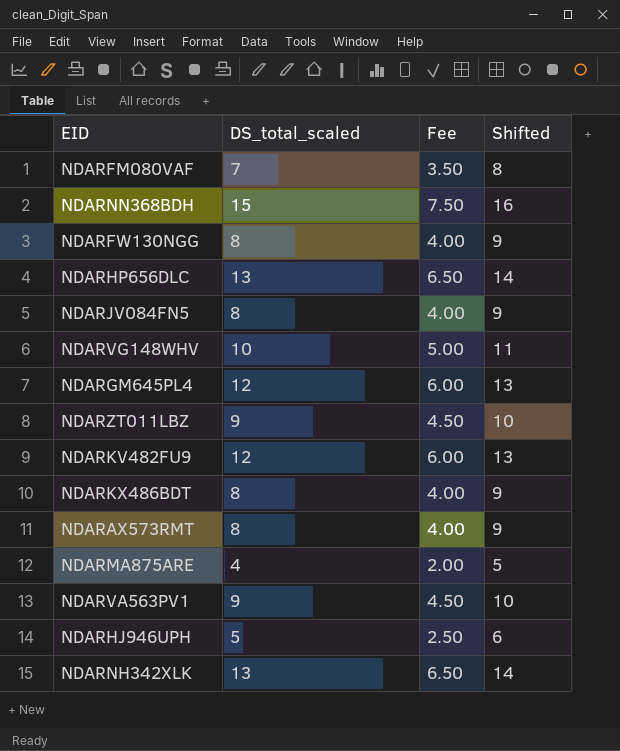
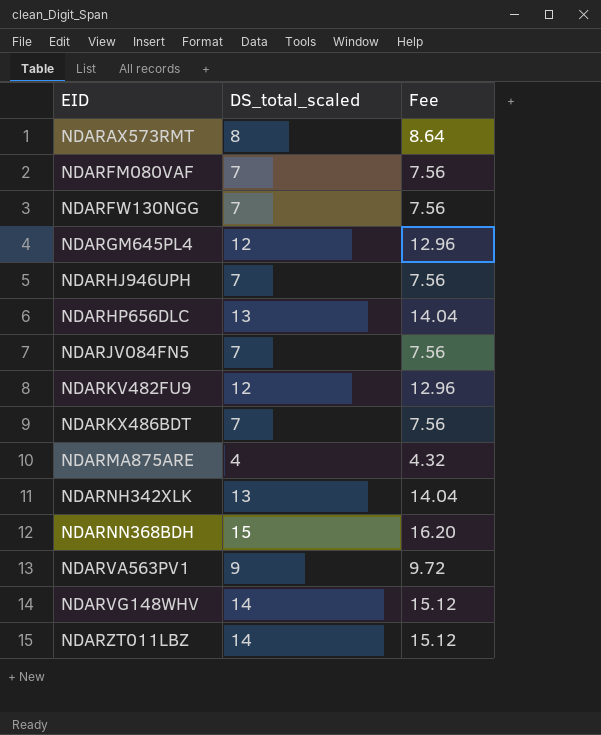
row order: none -> EID ascending
column Shifted | formula: [DS_total_scaled] + 1 -> none
column Fee | formula: [DS_total_scaled] * 0.5 -> [DS_total_scaled] * 1.08
NDARFW130NGG | DS_total_scaled: 8 -> 7
NDARHJ946UPH | DS_total_scaled: 5 -> 7
NDARJV084FN5 | DS_total_scaled: 8 -> 7
NDARKX486BDT | DS_total_scaled: 8 -> 7
NDARVG148WHV | DS_total_scaled: 10 -> 14
NDARZT011LBZ | DS_total_scaled: 9 -> 14

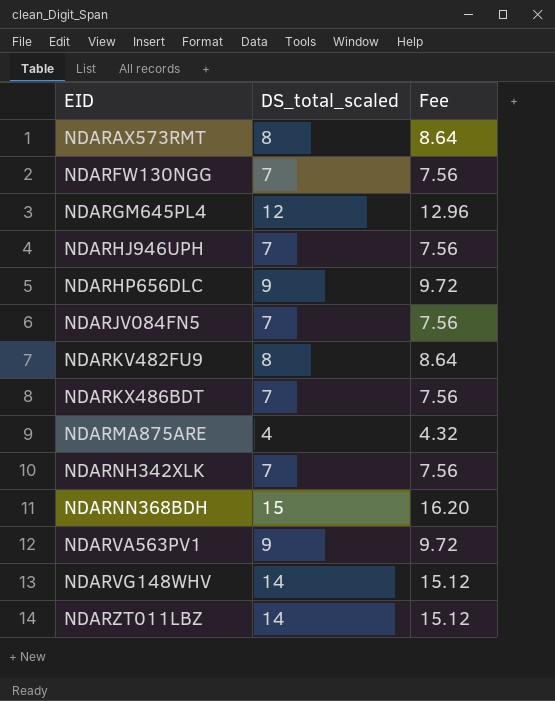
row NDARFM080VAF: 7 | 7.56 -> none
NDARHP656DLC | DS_total_scaled: 13 -> 9
NDARHP656DLC | Fee: 14.04 -> 9.72
NDARKV482FU9 | DS_total_scaled: 12 -> 8
NDARKV482FU9 | Fee: 12.96 -> 8.64
NDARNH342XLK | DS_total_scaled: 13 -> 7
NDARNH342XLK | Fee: 14.04 -> 7.56

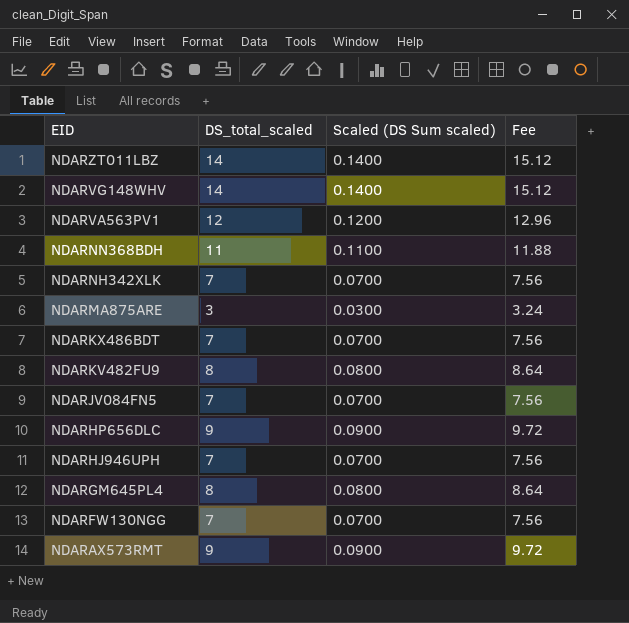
row order: EID ascending -> EID descending
column Scaled (DS Sum scaled) | formula: none -> [DS_total_scaled] * 0.01
NDARVA563PV1 | DS_total_scaled: 9 -> 12
NDARVA563PV1 | Fee: 9.72 -> 12.96
NDARNN368BDH | DS_total_scaled: 15 -> 11
NDARNN368BDH | Fee: 16.20 -> 11.88
NDARMA875ARE | DS_total_scaled: 4 -> 3
NDARMA875ARE | Fee: 4.32 -> 3.24
NDARGM645PL4 | DS_total_scaled: 12 -> 8
NDARGM645PL4 | Fee: 12.96 -> 8.64
NDARAX573RMT | DS_total_scaled: 8 -> 9
NDARAX573RMT | Fee: 8.64 -> 9.72

